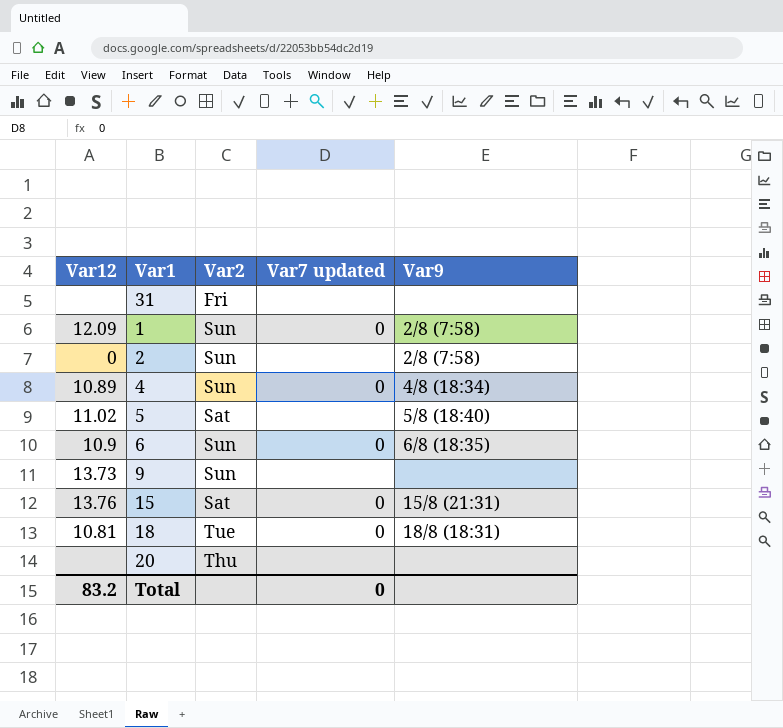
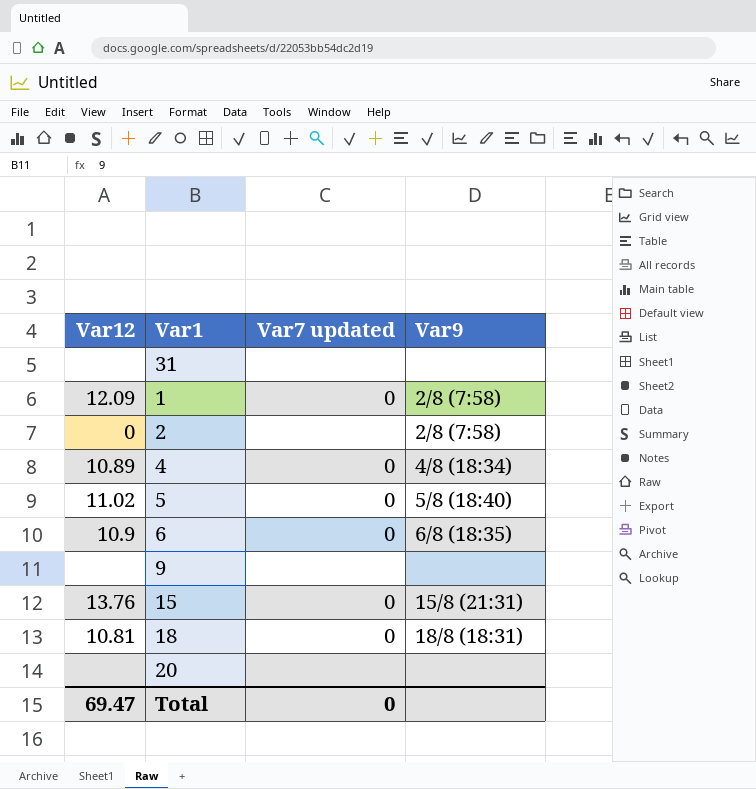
column Var2 | position: 3 -> none
5 | Var7 updated: none -> 0
9 | Var12: 13.73 -> none
Total | Var12: 83.2 -> 69.47

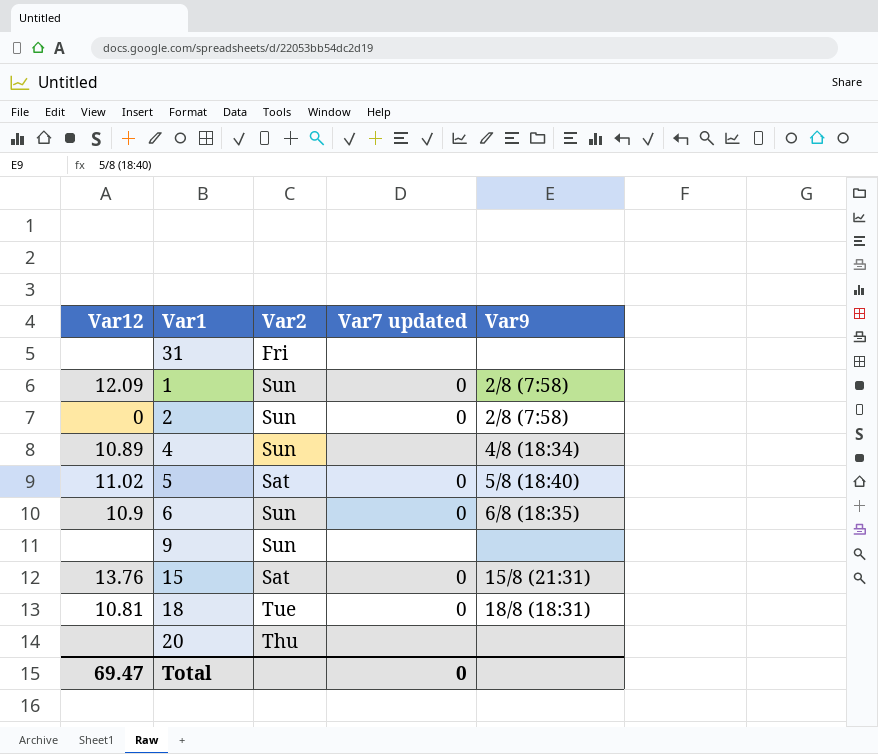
column Var2 | position: none -> 3
2 | Var7 updated: none -> 0
4 | Var7 updated: 0 -> none

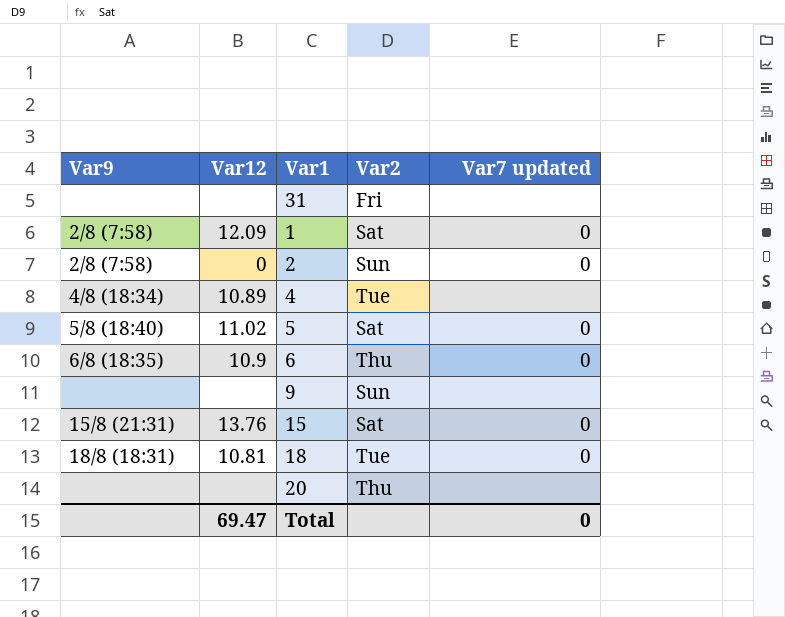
column Var9 | position: 5 -> 1
1 | Var2: Sun -> Sat
4 | Var2: Sun -> Tue
6 | Var2: Sun -> Thu

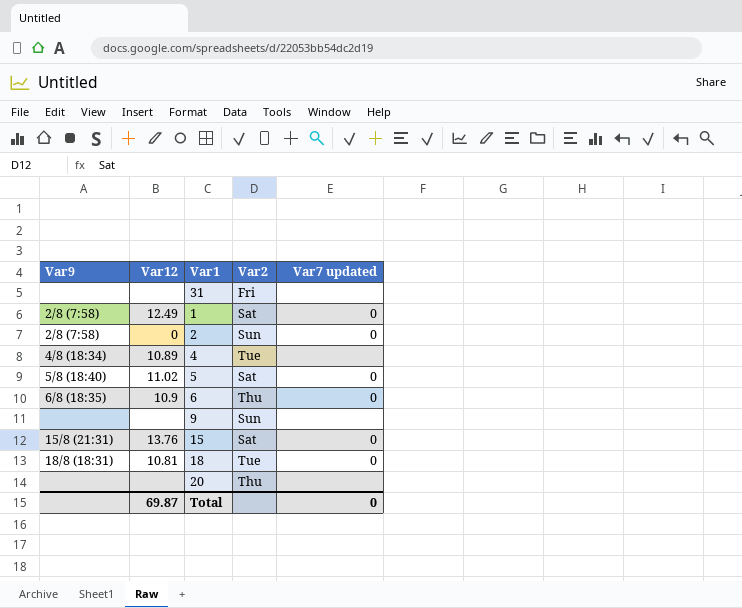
1 | Var12: 12.09 -> 12.49
Total | Var12: 69.47 -> 69.87

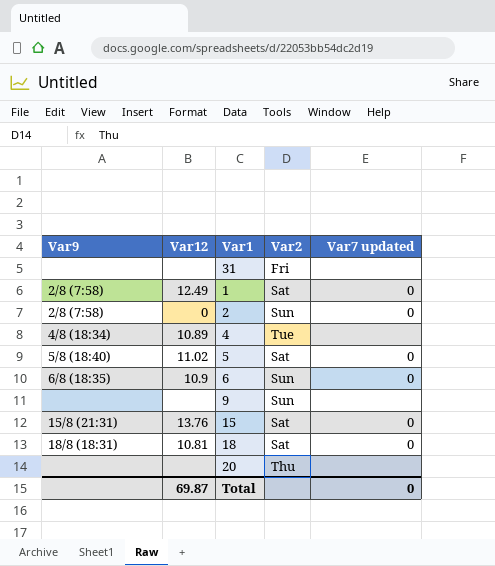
6 | Var2: Thu -> Sun
18 | Var2: Tue -> Sat

